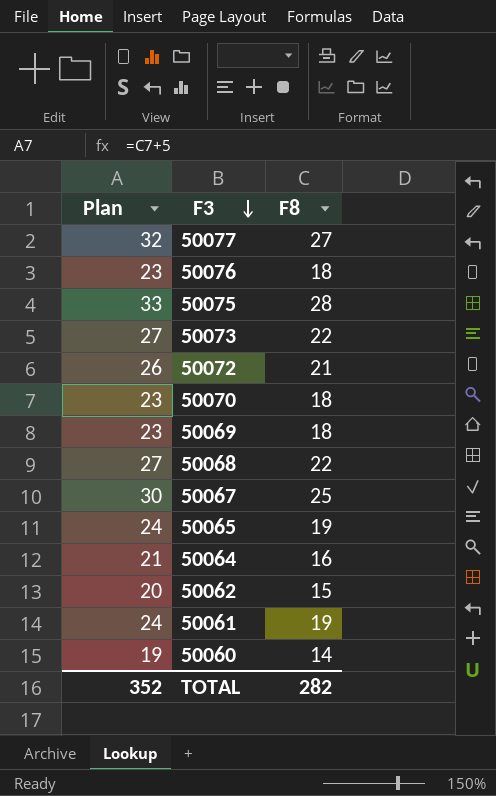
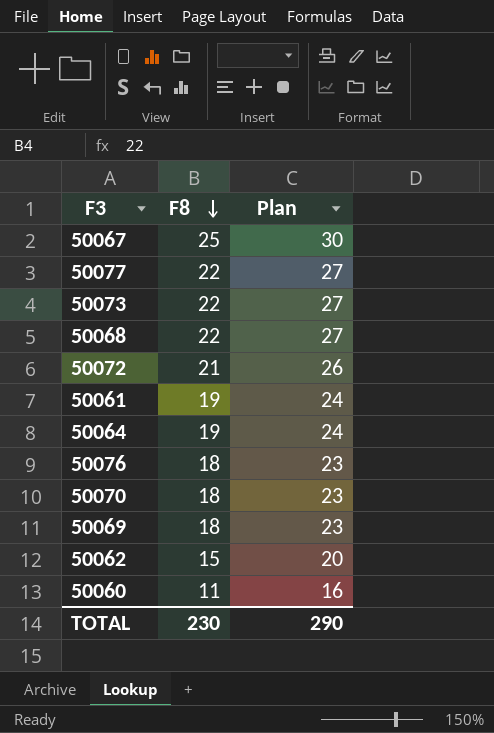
row order: F3 descending -> F8 descending
column Plan | position: 1 -> 3
row 50075: 33 | 28 -> none
row 50065: 24 | 19 -> none
50077 | F8: 27 -> 22
50077 | Plan: 32 -> 27
50064 | F8: 16 -> 19
50064 | Plan: 21 -> 24
50060 | F8: 14 -> 11
50060 | Plan: 19 -> 16
TOTAL | F8: 282 -> 230
TOTAL | Plan: 352 -> 290

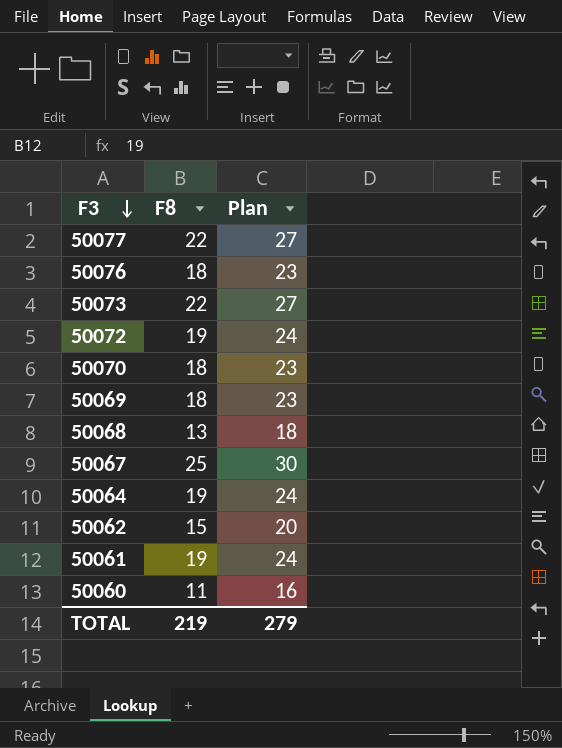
row order: F8 descending -> F3 descending
50072 | F8: 21 -> 19
50072 | Plan: 26 -> 24
50068 | F8: 22 -> 13
50068 | Plan: 27 -> 18
TOTAL | F8: 230 -> 219
TOTAL | Plan: 290 -> 279

